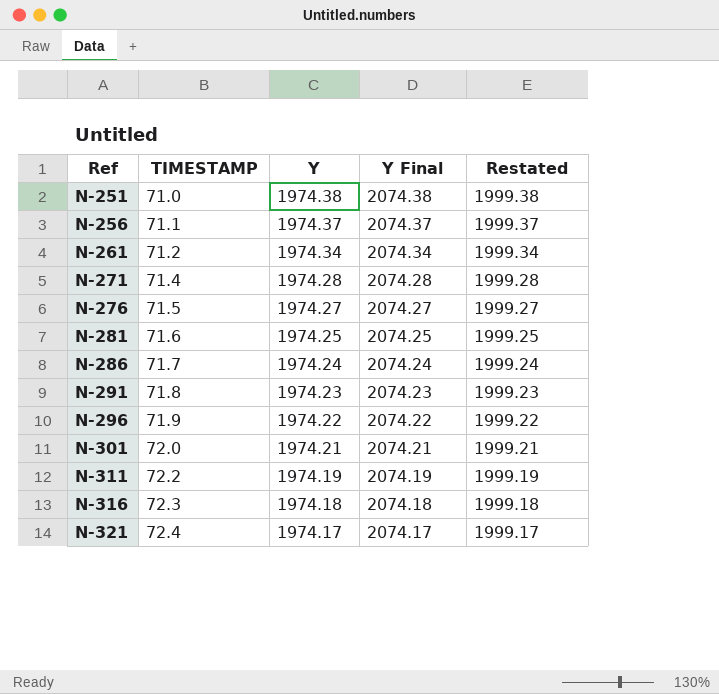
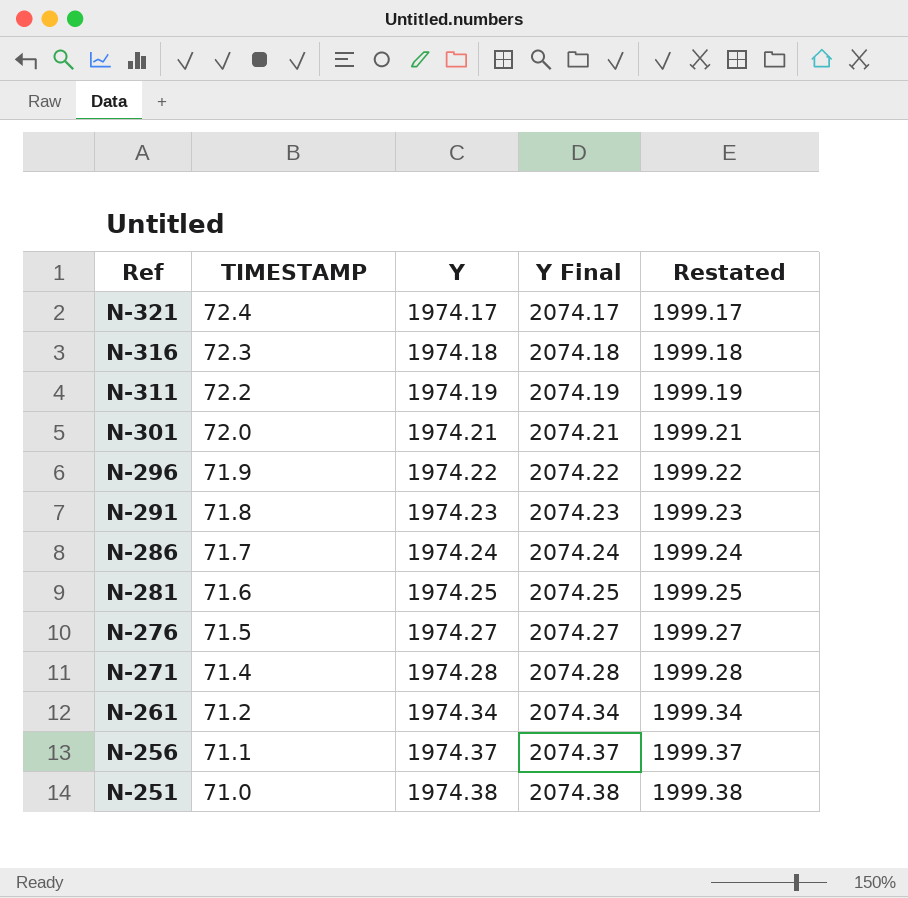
row order: Ref ascending -> Ref descending

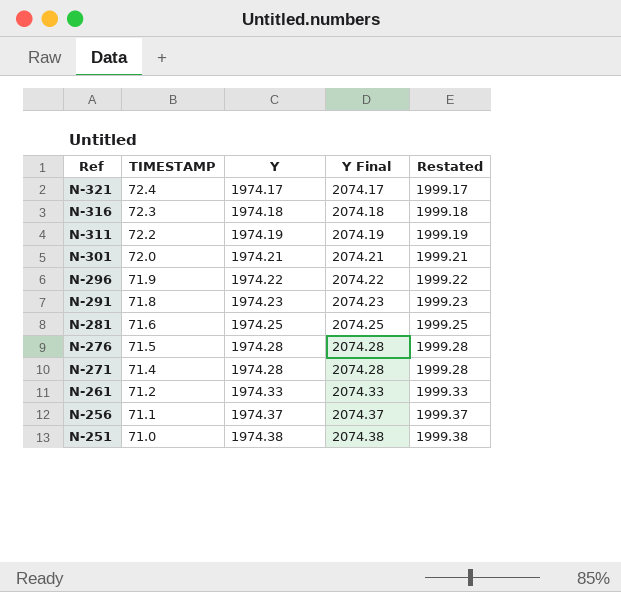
row N-286: 71.7 | 1974.24 | 2074.24 | 1999.24 -> none
N-276 | Y: 1974.27 -> 1974.28
N-276 | Y Final: 2074.27 -> 2074.28
N-276 | Restated: 1999.27 -> 1999.28
N-261 | Y: 1974.34 -> 1974.33
N-261 | Y Final: 2074.34 -> 2074.33
N-261 | Restated: 1999.34 -> 1999.33

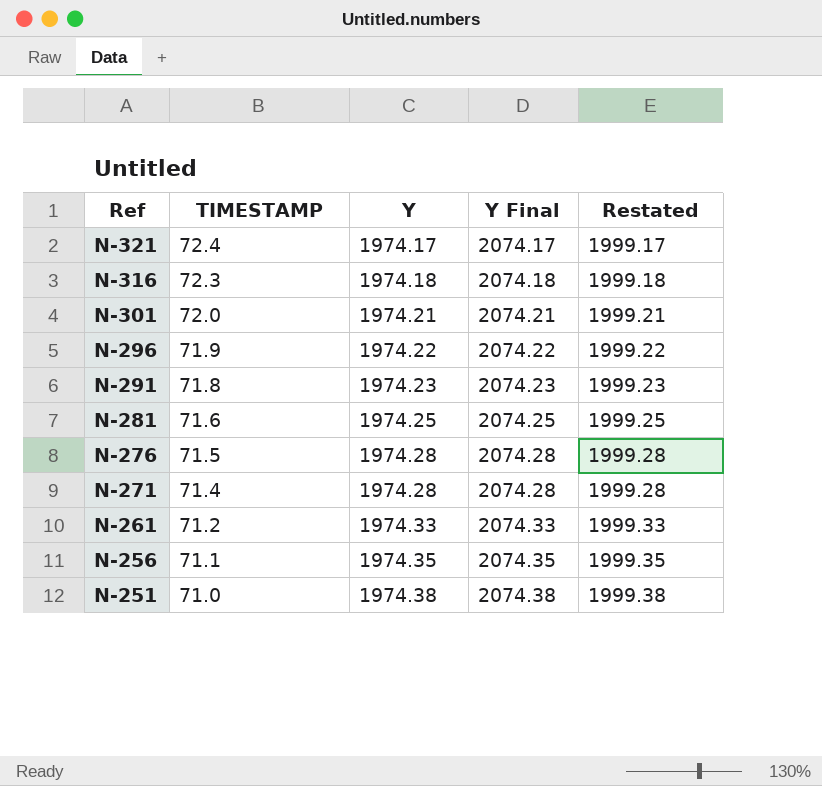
row N-311: 72.2 | 1974.19 | 2074.19 | 1999.19 -> none
N-256 | Y: 1974.37 -> 1974.35
N-256 | Y Final: 2074.37 -> 2074.35
N-256 | Restated: 1999.37 -> 1999.35

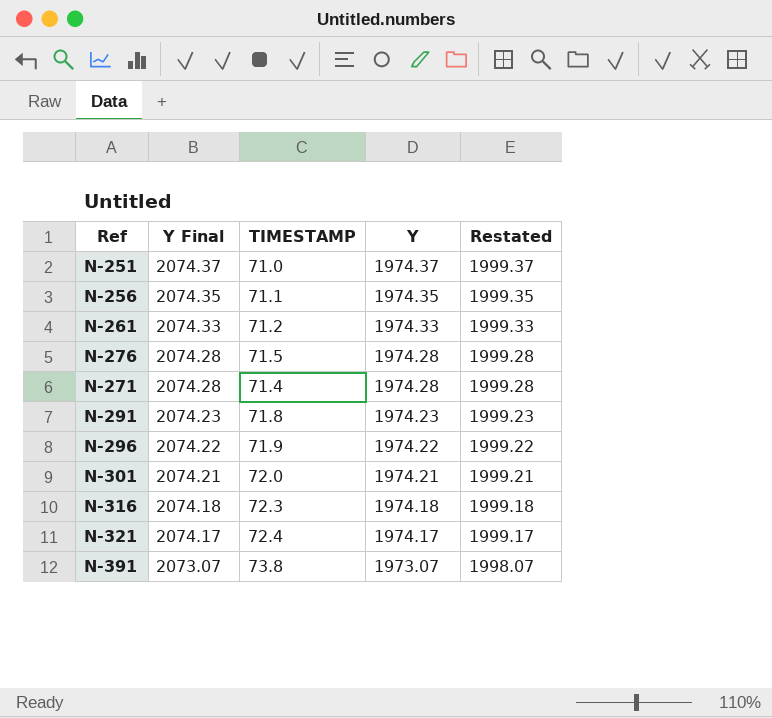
row order: Ref descending -> Y Final descending
column Y Final | position: 4 -> 2
row N-281: 71.6 | 1974.25 | 2074.25 | 1999.25 -> none
N-251 | Y Final: 2074.38 -> 2074.37
N-251 | Y: 1974.38 -> 1974.37
N-251 | Restated: 1999.38 -> 1999.37
row N-391: none -> 2073.07 | 73.8 | 1973.07 | 1998.07

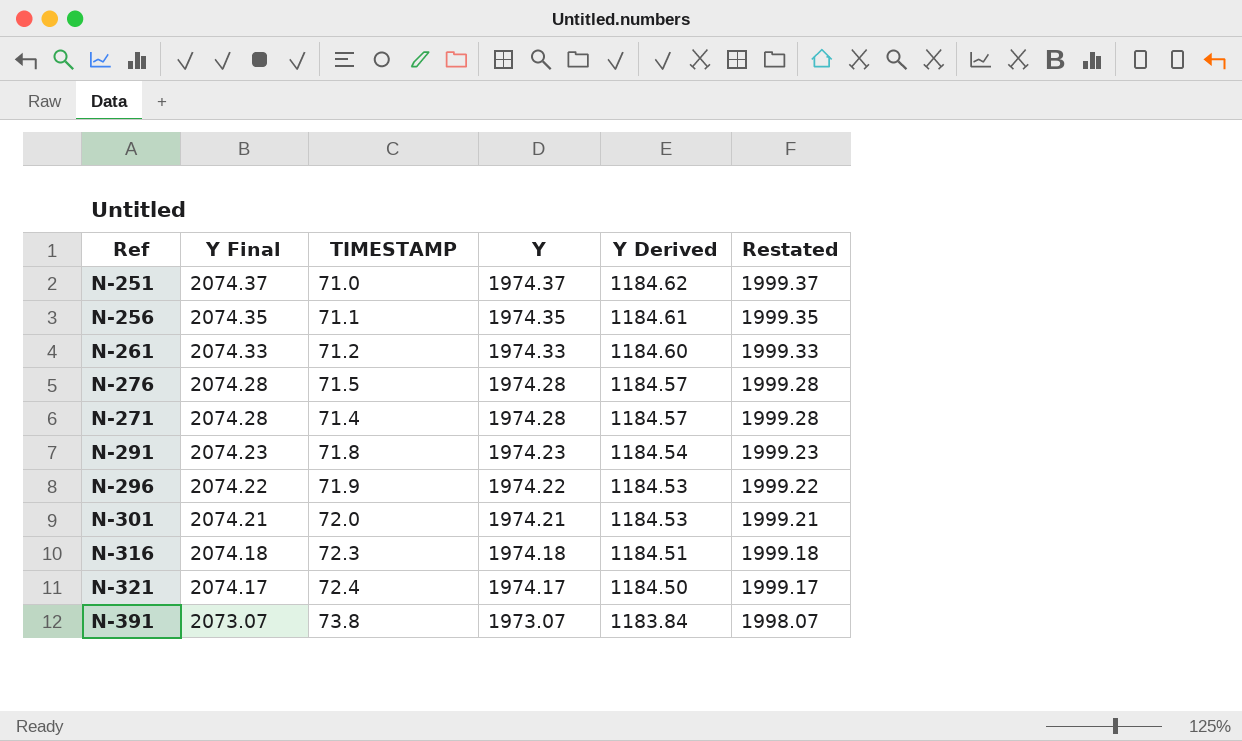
column Y Derived | formula: none -> [Y] * 0.6

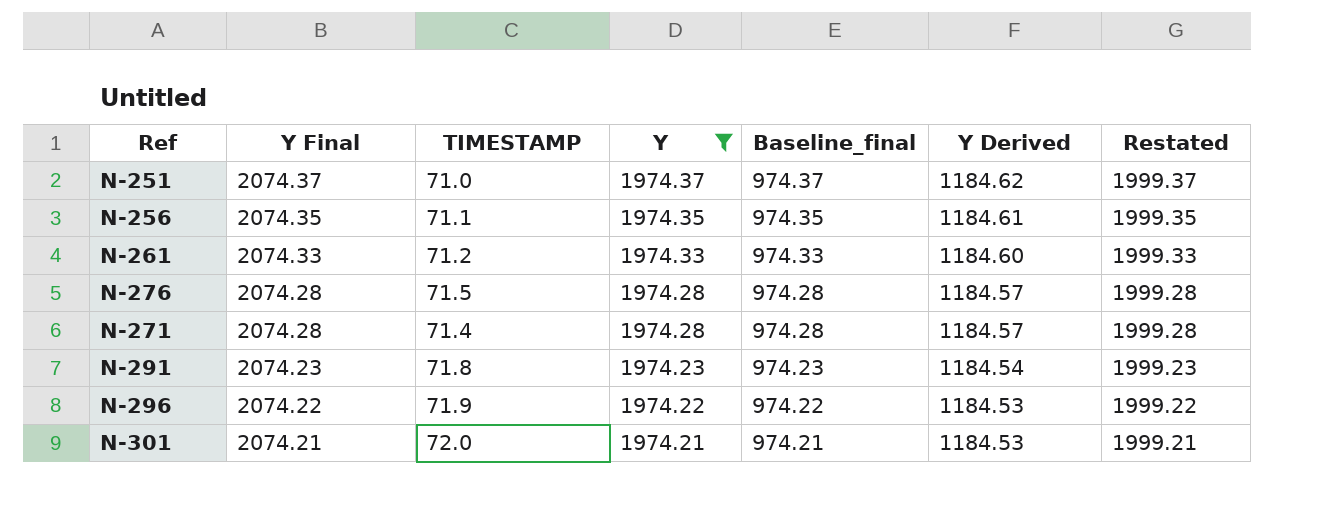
filter: none -> Y >= 1974.21
column Baseline_final | formula: none -> [Y] - 1000

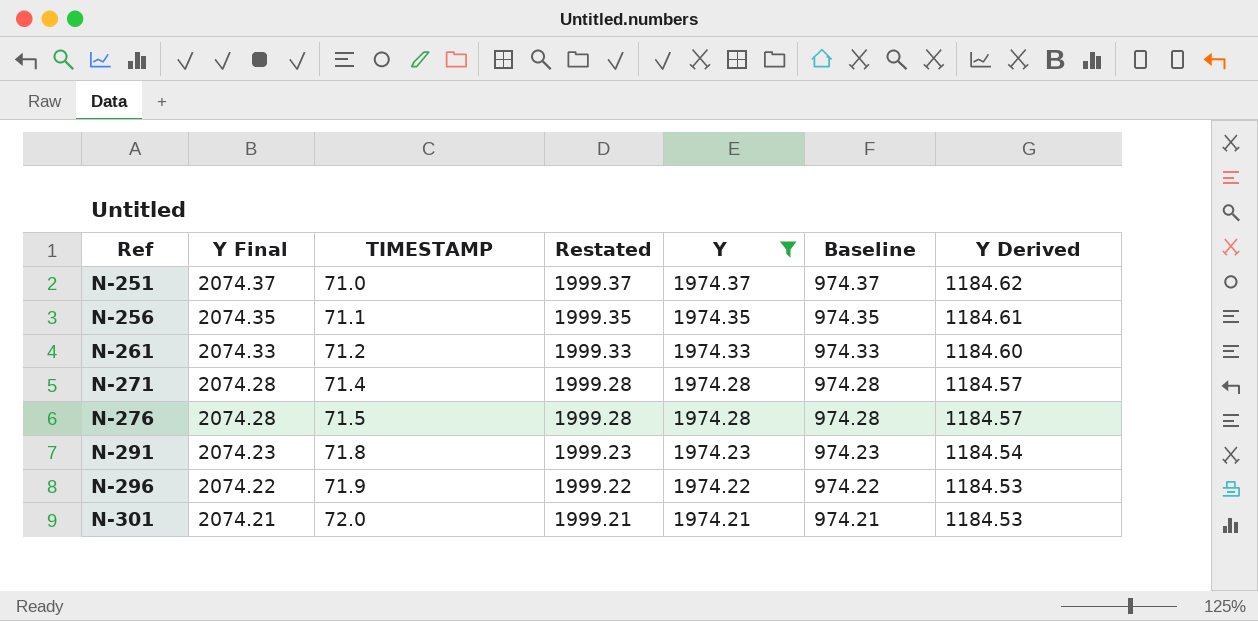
row order: Y Final descending -> Ref ascending
column Restated | position: 7 -> 4
column name: Baseline_final -> Baseline

